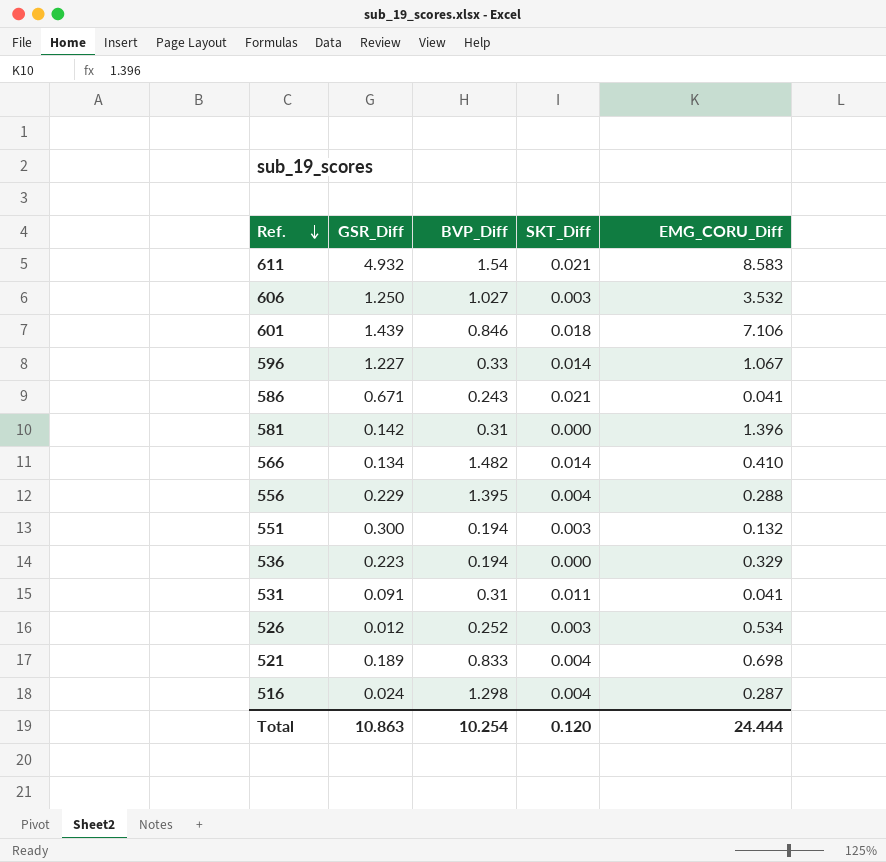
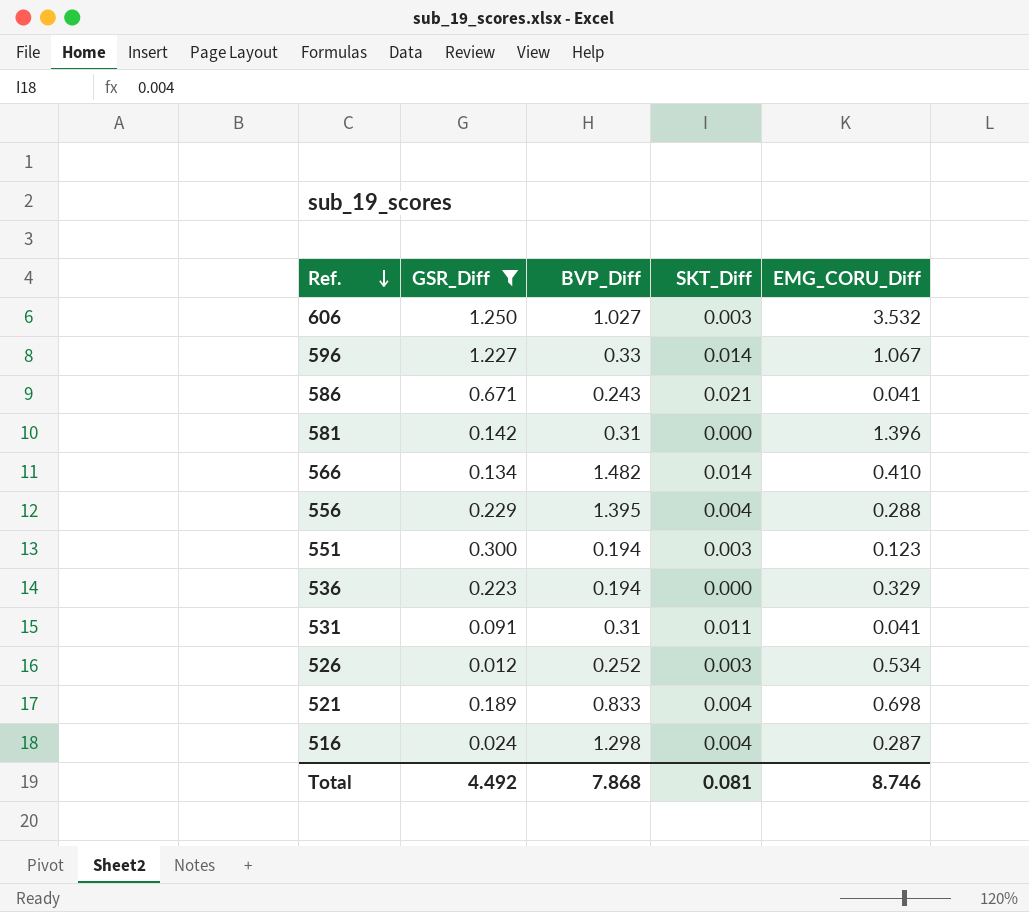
filter: none -> GSR_Diff <= 1.250
551 | EMG_CORU_Diff: 0.132 -> 0.123
Total | GSR_Diff: 10.863 -> 4.492
Total | BVP_Diff: 10.254 -> 7.868
Total | SKT_Diff: 0.120 -> 0.081
Total | EMG_CORU_Diff: 24.444 -> 8.746

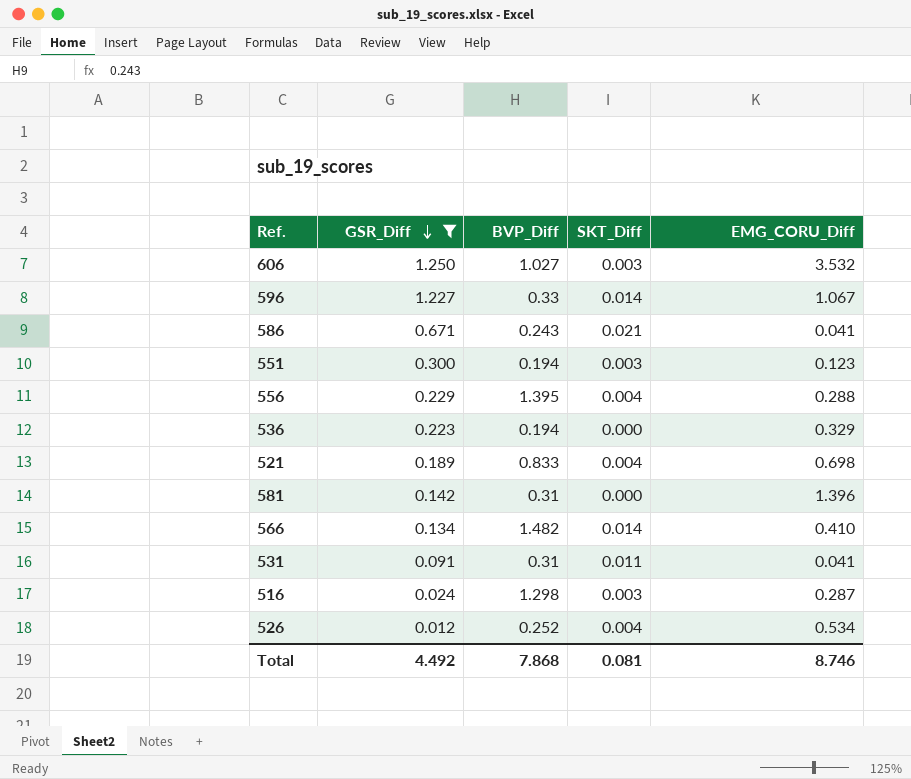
row order: Ref. descending -> GSR_Diff descending
516 | SKT_Diff: 0.004 -> 0.003
526 | SKT_Diff: 0.003 -> 0.004

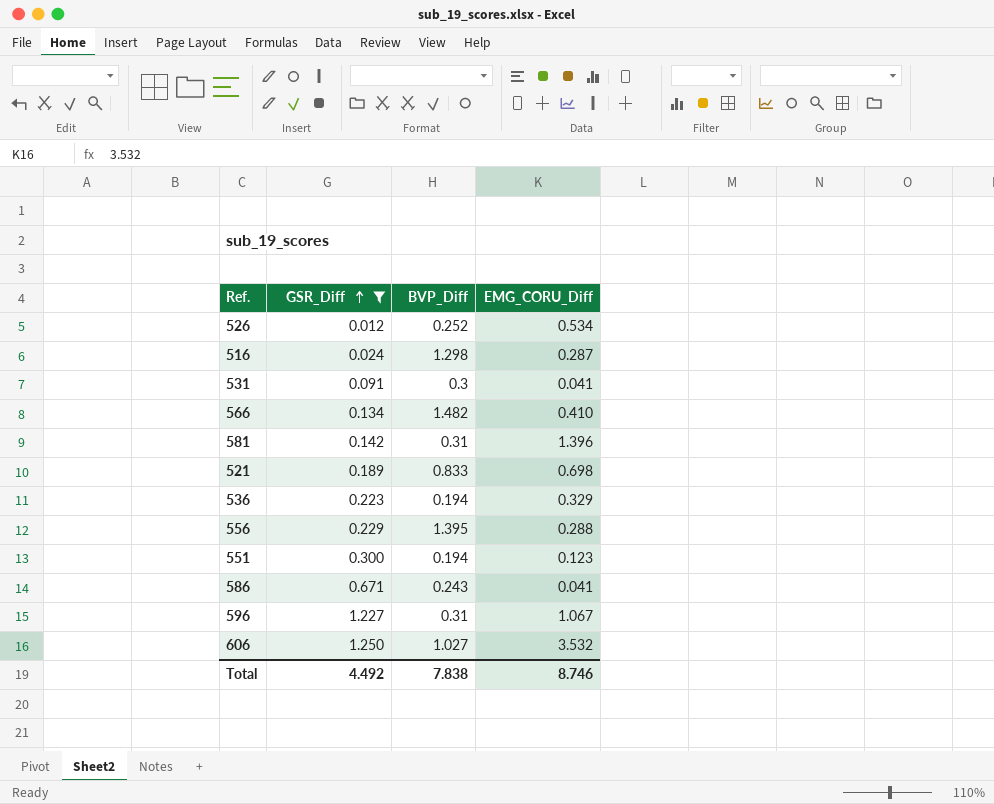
row order: GSR_Diff descending -> GSR_Diff ascending
column SKT_Diff | position: 4 -> none
531 | BVP_Diff: 0.31 -> 0.3
596 | BVP_Diff: 0.33 -> 0.31
Total | BVP_Diff: 7.868 -> 7.838

